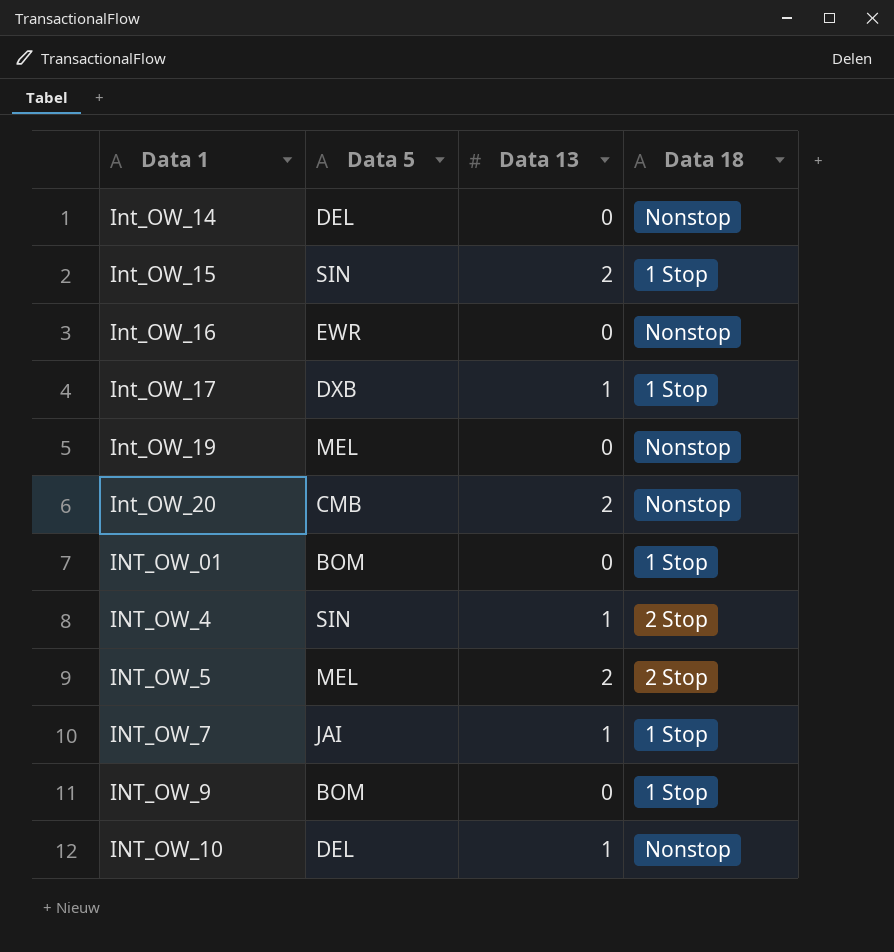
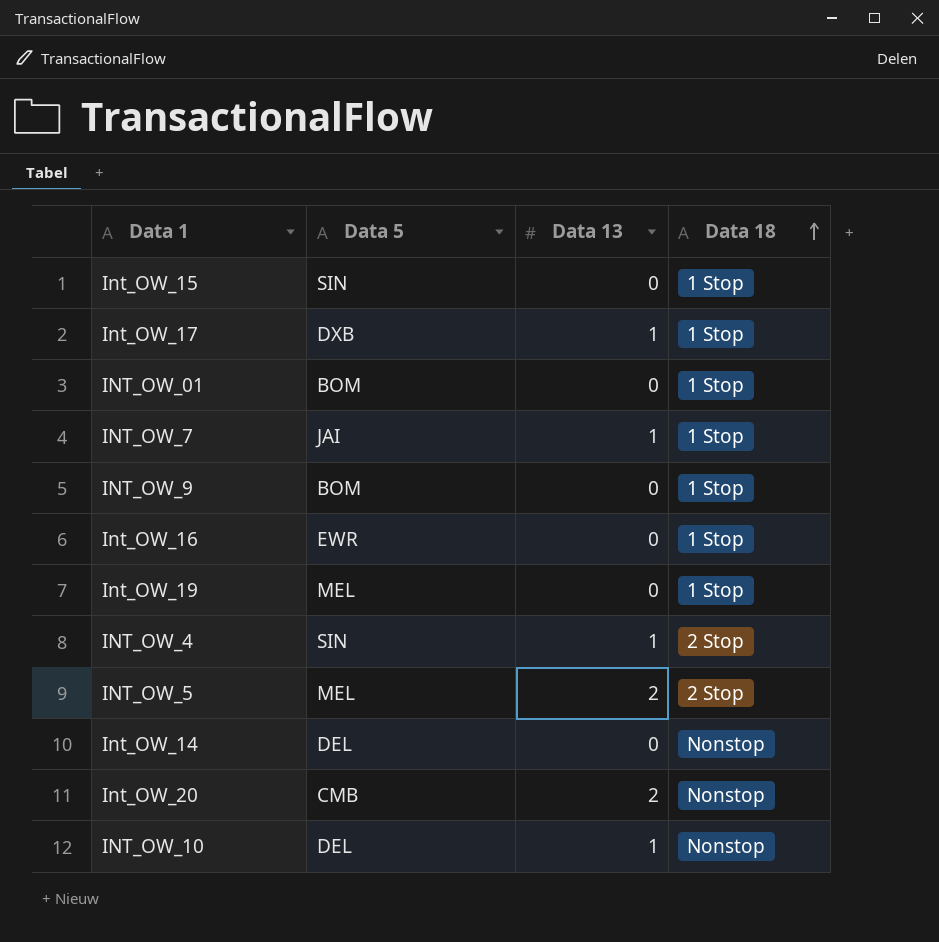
row order: none -> Data 18 ascending
Int_OW_15 | Data 13: 2 -> 0
Int_OW_16 | Data 18: Nonstop -> 1 Stop
Int_OW_19 | Data 18: Nonstop -> 1 Stop

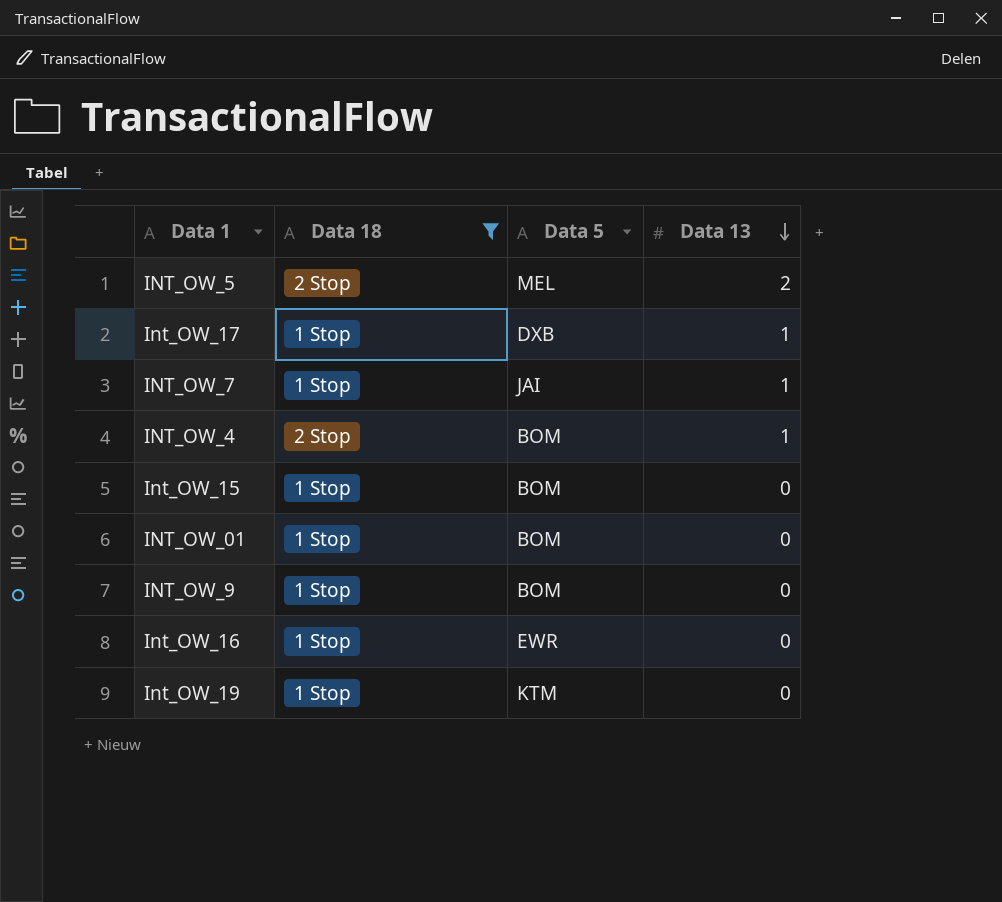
filter: none -> Data 18 != Nonstop
row order: Data 18 ascending -> Data 13 descending
column Data 18 | position: 4 -> 2
INT_OW_4 | Data 5: SIN -> BOM
Int_OW_15 | Data 5: SIN -> BOM
Int_OW_19 | Data 5: MEL -> KTM

